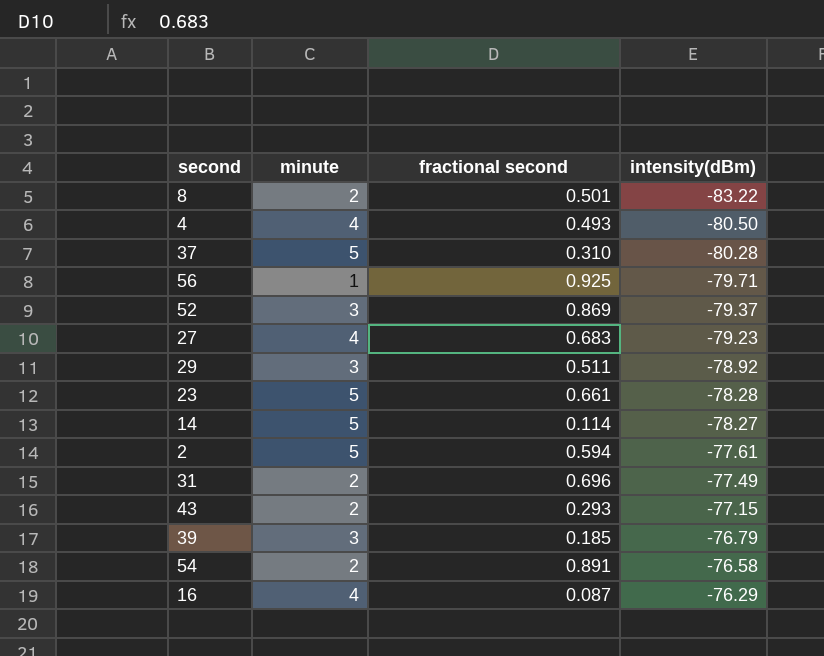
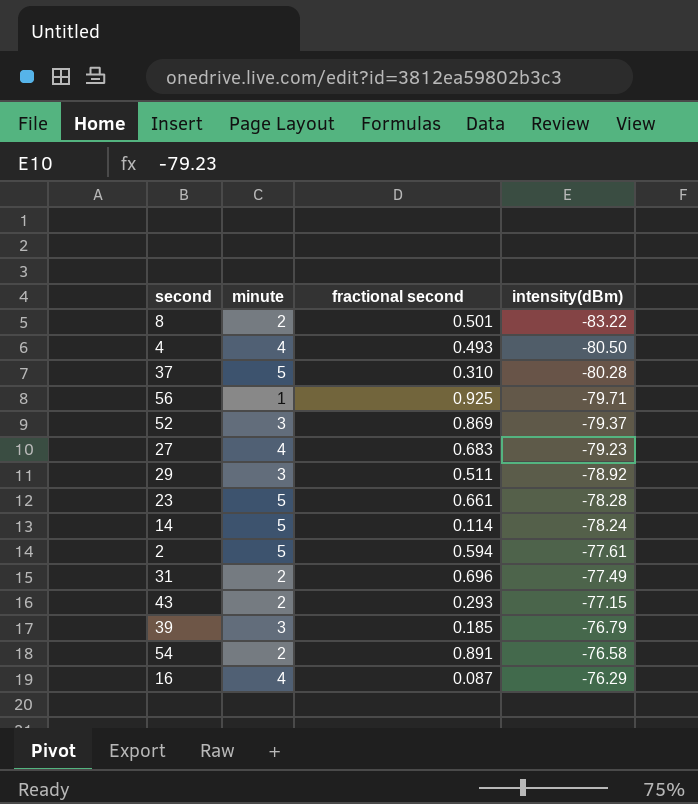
14 | intensity(dBm): -78.27 -> -78.24

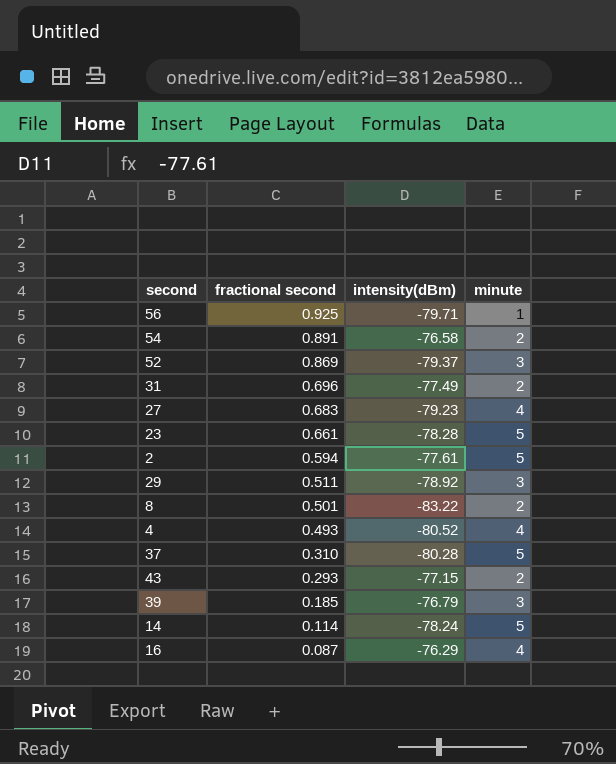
row order: intensity(dBm) ascending -> fractional second descending
column minute | position: 2 -> 4
4 | intensity(dBm): -80.50 -> -80.52

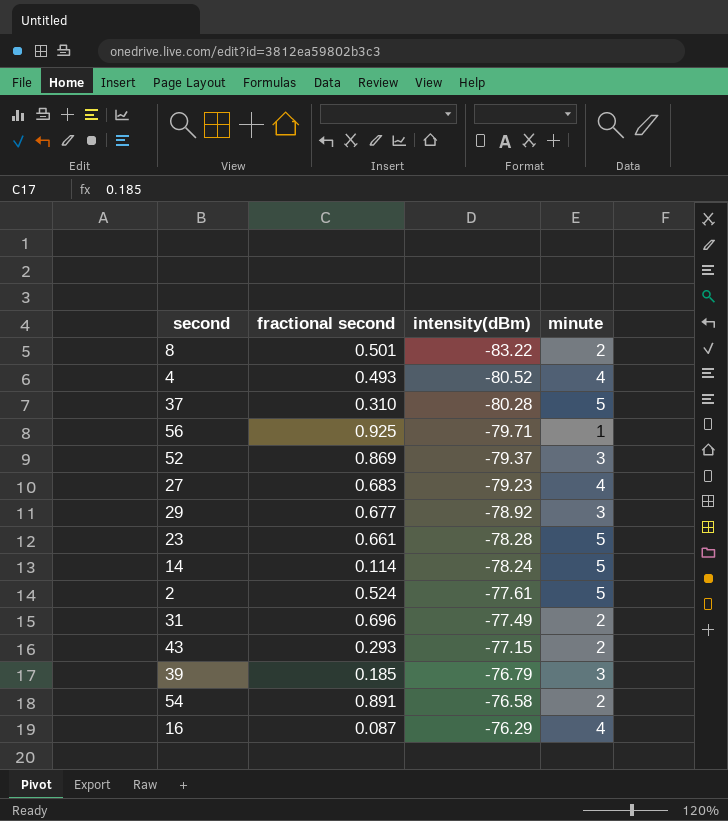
row order: fractional second descending -> intensity(dBm) ascending
29 | fractional second: 0.511 -> 0.677
2 | fractional second: 0.594 -> 0.524

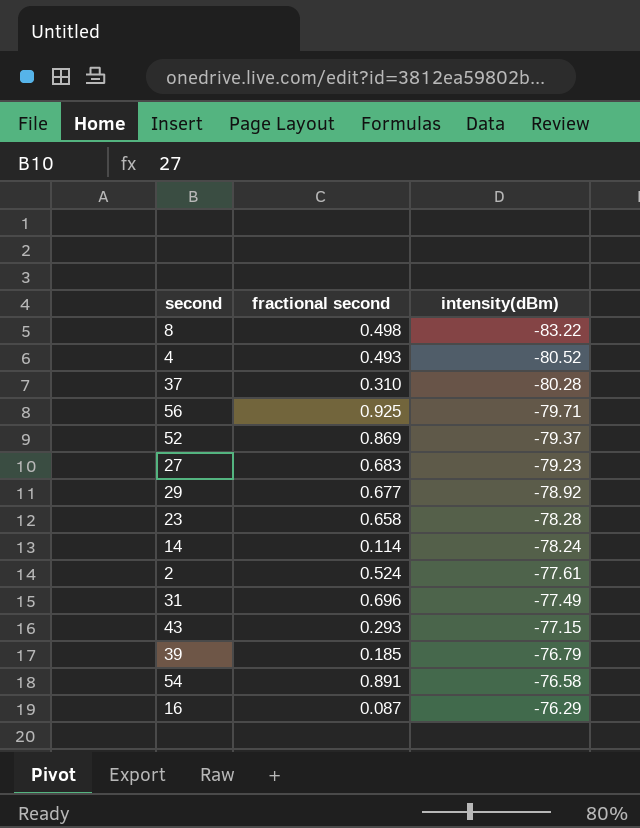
column minute | position: 4 -> none
8 | fractional second: 0.501 -> 0.498
23 | fractional second: 0.661 -> 0.658

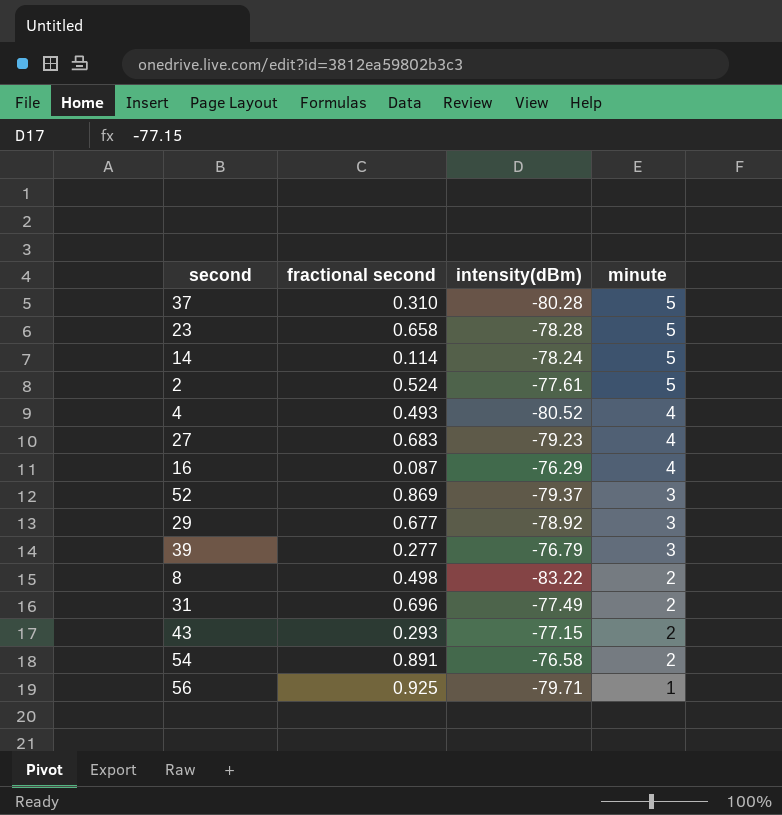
row order: intensity(dBm) ascending -> minute descending
column minute | position: none -> 4
39 | fractional second: 0.185 -> 0.277

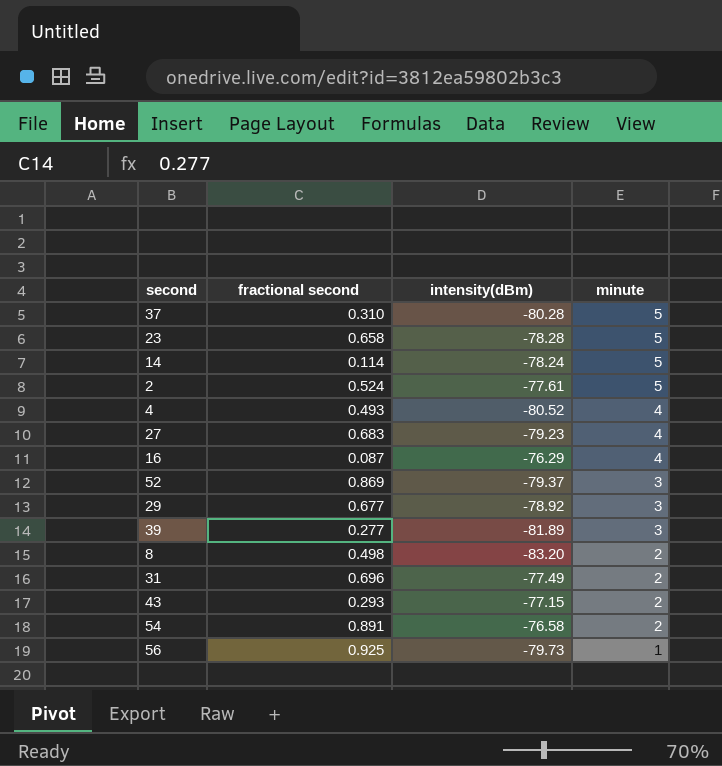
39 | intensity(dBm): -76.79 -> -81.89
8 | intensity(dBm): -83.22 -> -83.20
56 | intensity(dBm): -79.71 -> -79.73

